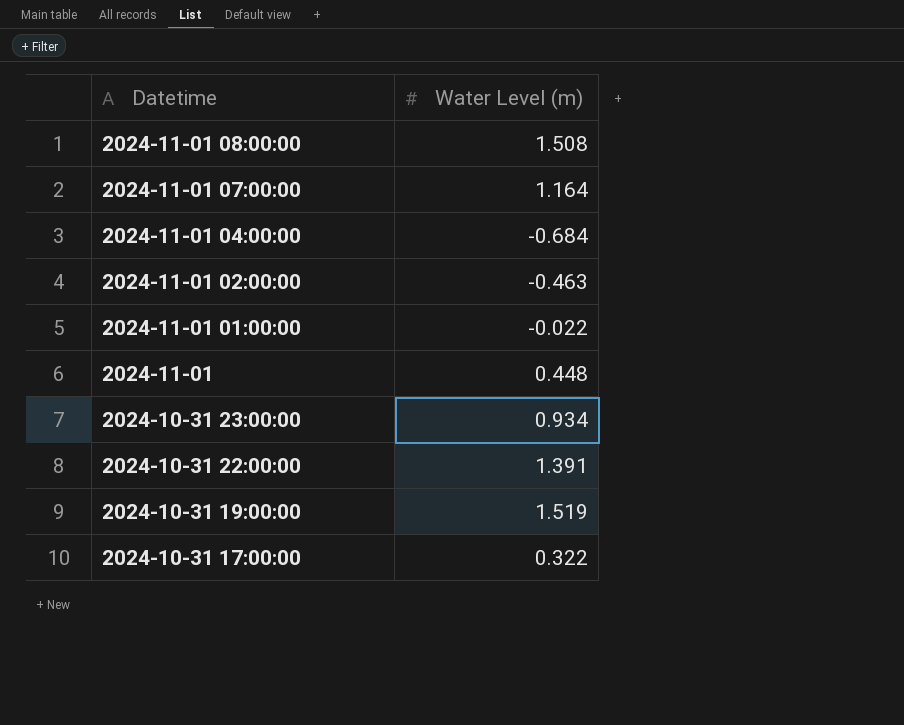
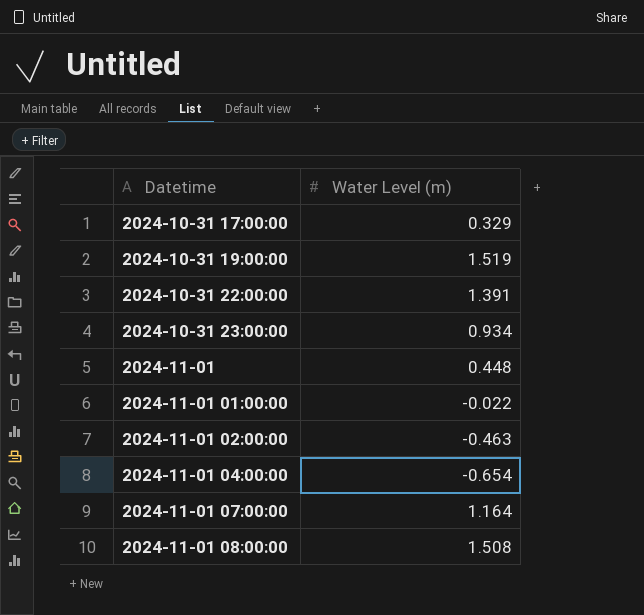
row order: Datetime descending -> Datetime ascending
2024-10-31 17:00:00 | Water Level (m): 0.322 -> 0.329
2024-11-01 04:00:00 | Water Level (m): -0.684 -> -0.654

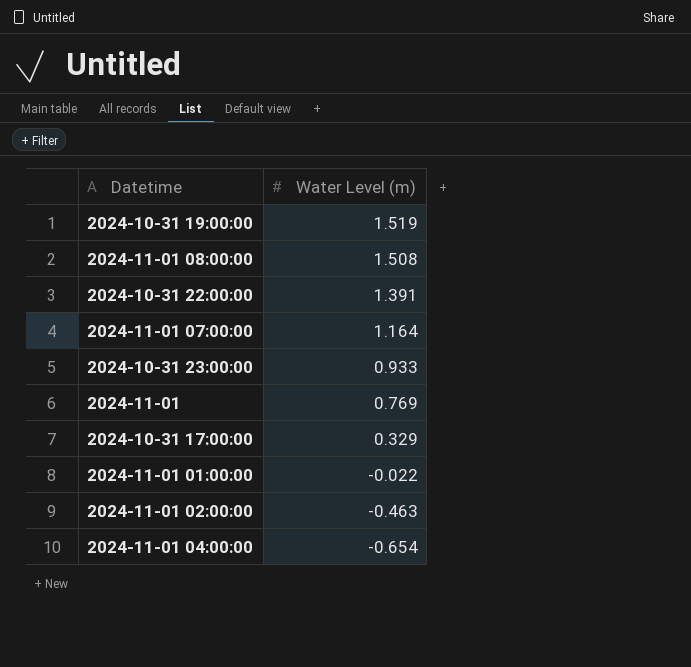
row order: Datetime ascending -> Water Level (m) descending
2024-10-31 23:00:00 | Water Level (m): 0.934 -> 0.933
2024-11-01 | Water Level (m): 0.448 -> 0.769

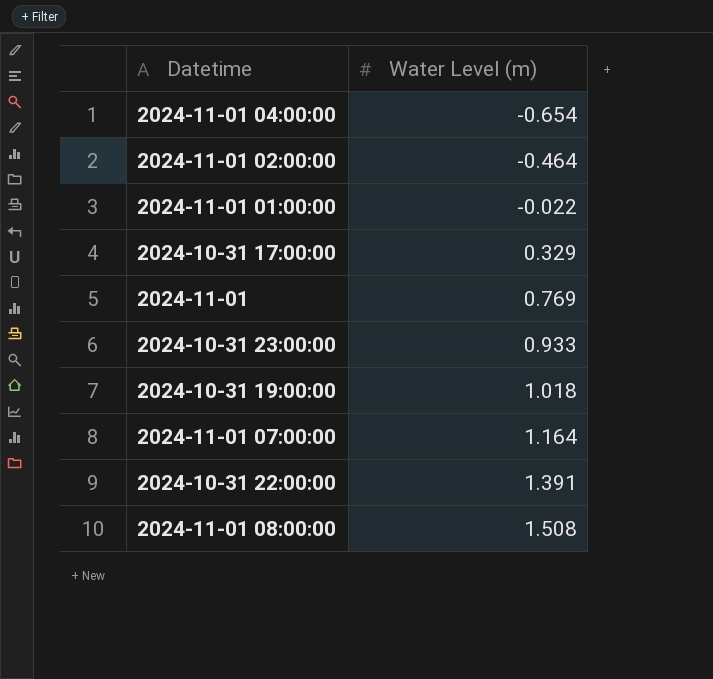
row order: Water Level (m) descending -> Water Level (m) ascending
2024-11-01 02:00:00 | Water Level (m): -0.463 -> -0.464
2024-10-31 19:00:00 | Water Level (m): 1.519 -> 1.018

